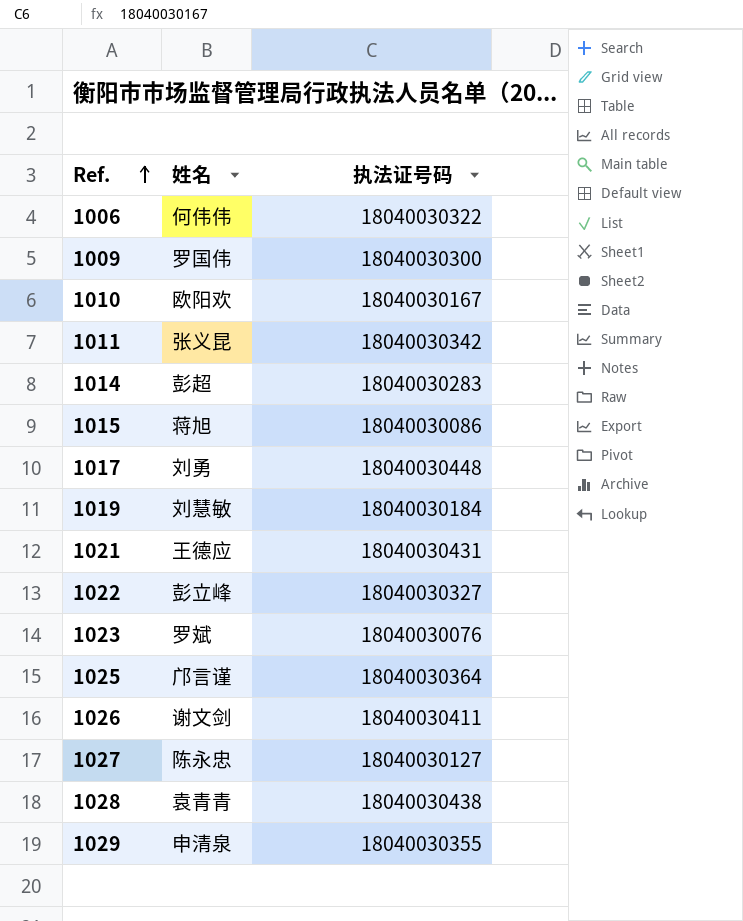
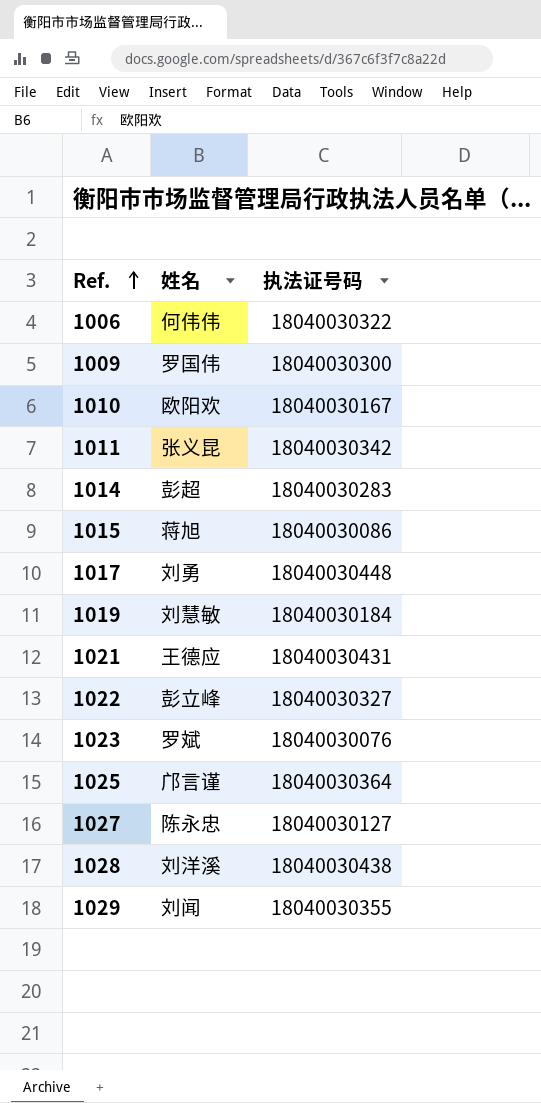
row 1026: 谢文剑 | 18040030411 -> none
1028 | 姓名: 袁青青 -> 刘洋溪
1029 | 姓名: 申清泉 -> 刘闻

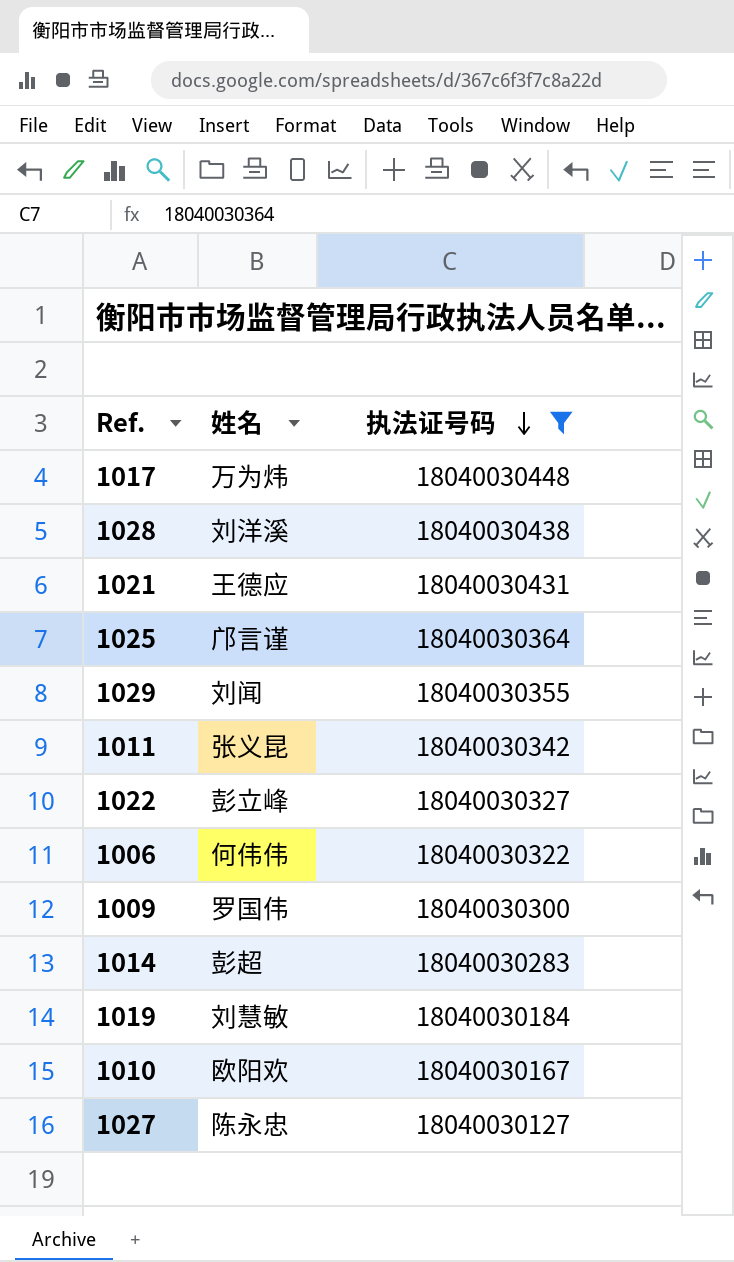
filter: none -> 执法证号码 >= 18040030127
row order: Ref. ascending -> 执法证号码 descending
1017 | 姓名: 刘勇 -> 万为炜

